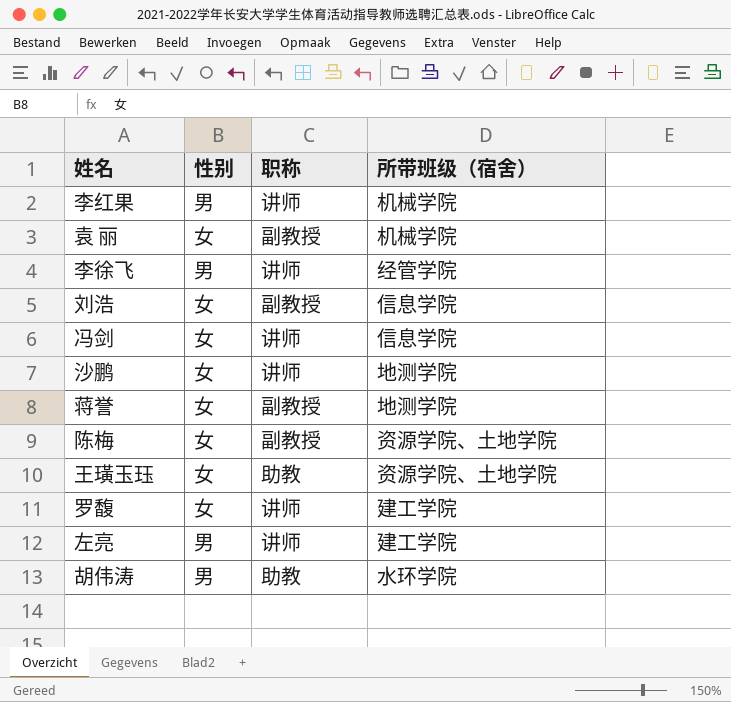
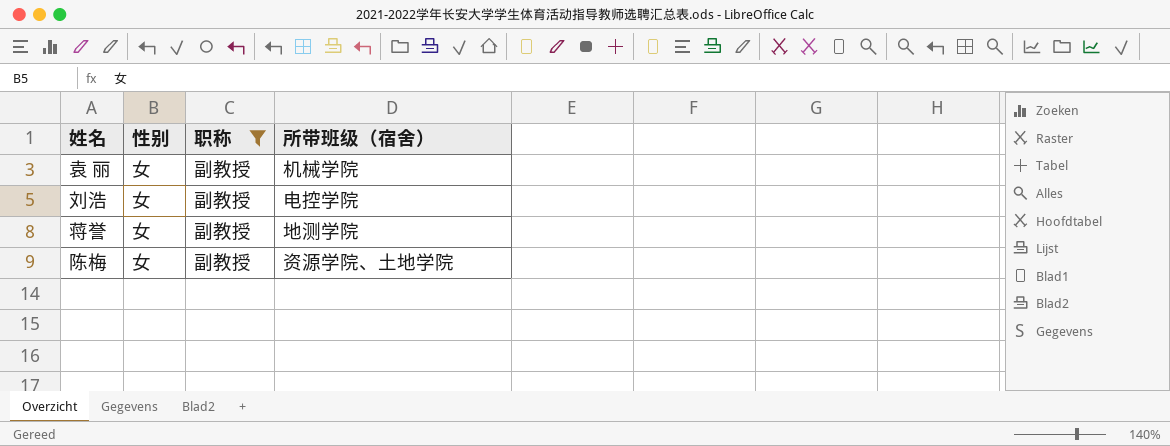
filter: none -> 职称 = 副教授
刘浩 | 所带班级（宿舍）: 信息学院 -> 电控学院

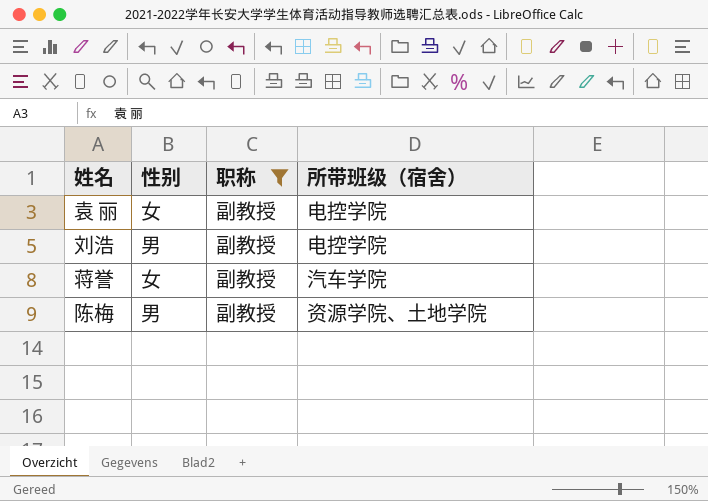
袁 丽 | 所带班级（宿舍）: 机械学院 -> 电控学院
刘浩 | 性别: 女 -> 男
蒋誉 | 所带班级（宿舍）: 地测学院 -> 汽车学院
陈梅 | 性别: 女 -> 男

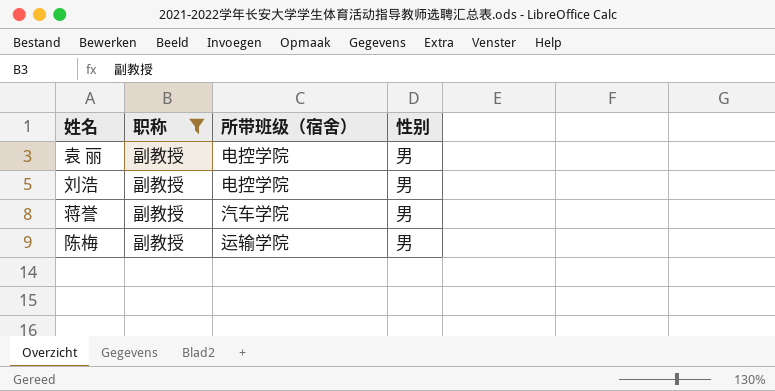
column 性别 | position: 2 -> 4
袁 丽 | 性别: 女 -> 男
蒋誉 | 性别: 女 -> 男
陈梅 | 所带班级（宿舍）: 资源学院、土地学院 -> 运输学院

